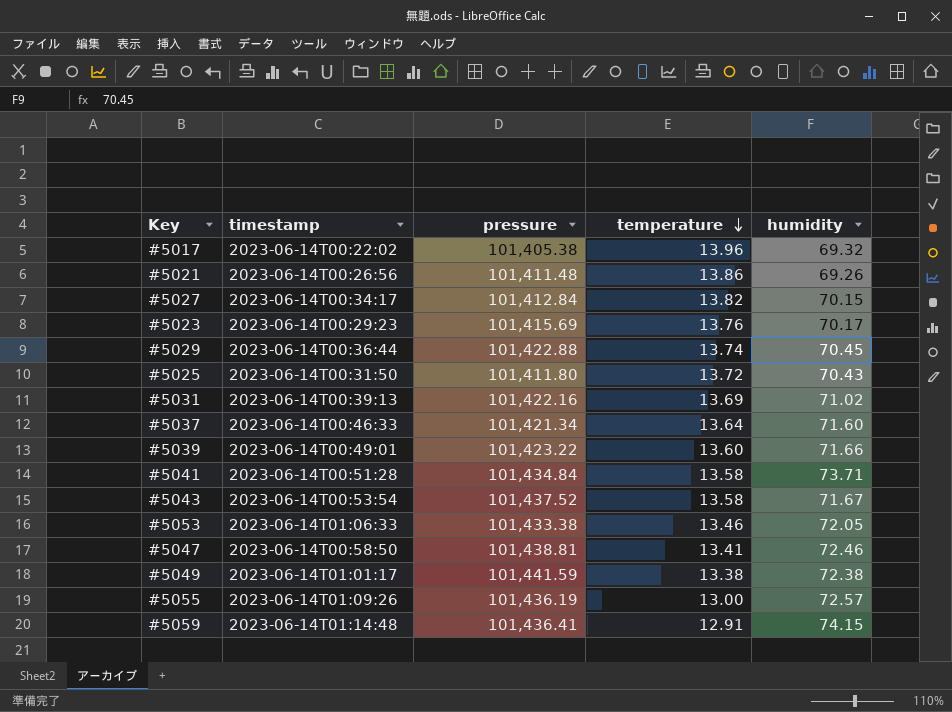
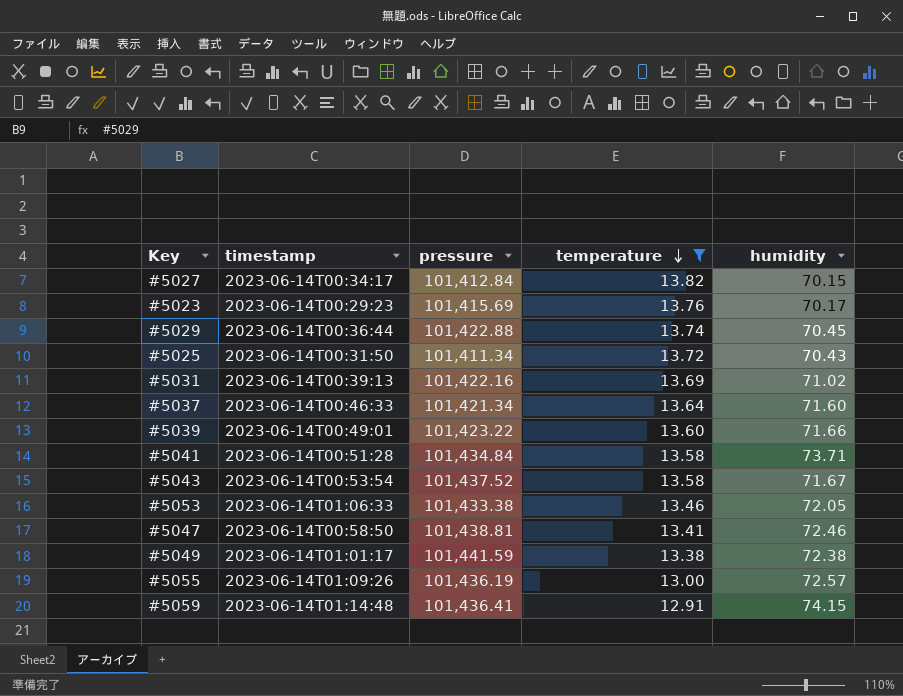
filter: none -> temperature <= 13.82
#5025 | pressure: 101,411.80 -> 101,411.34

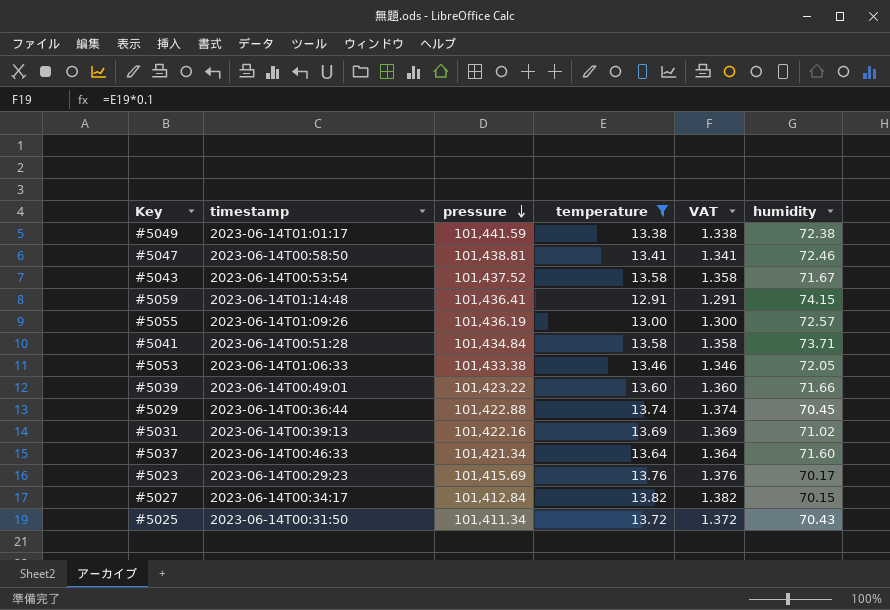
row order: temperature descending -> pressure descending
column VAT | formula: none -> [temperature] * 0.1

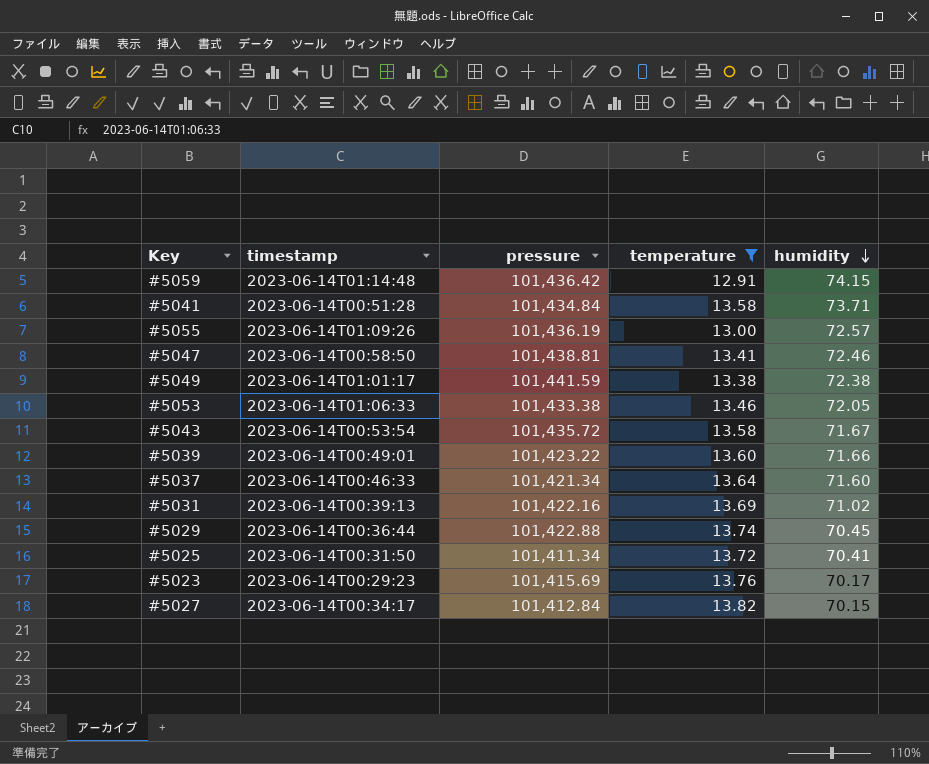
row order: pressure descending -> humidity descending
column VAT | formula: [temperature] * 0.1 -> none
#5059 | pressure: 101,436.41 -> 101,436.42
#5043 | pressure: 101,437.52 -> 101,435.72
#5025 | humidity: 70.43 -> 70.41

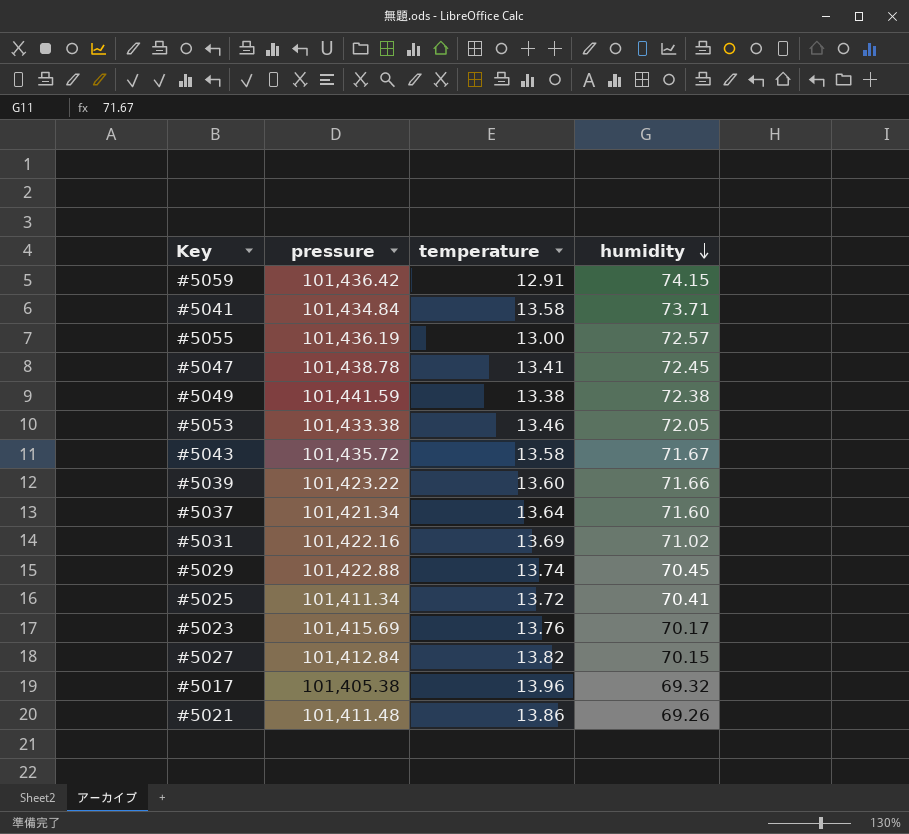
filter: temperature <= 13.82 -> none
column timestamp | position: 2 -> none
#5047 | pressure: 101,438.81 -> 101,438.78
#5047 | humidity: 72.46 -> 72.45

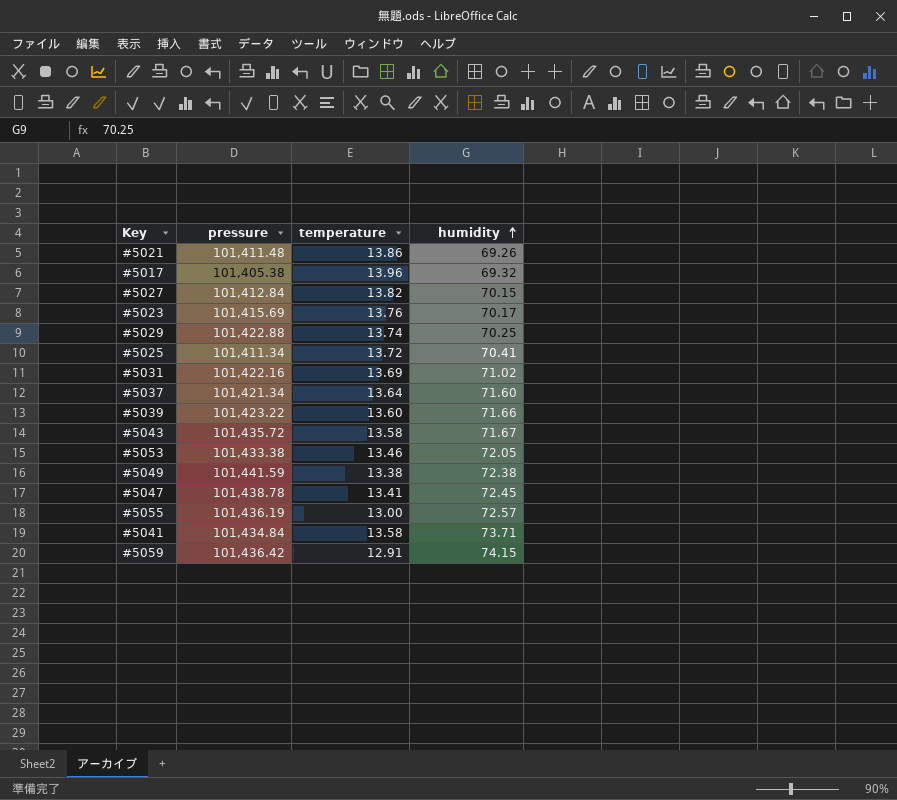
row order: humidity descending -> humidity ascending
#5029 | humidity: 70.45 -> 70.25

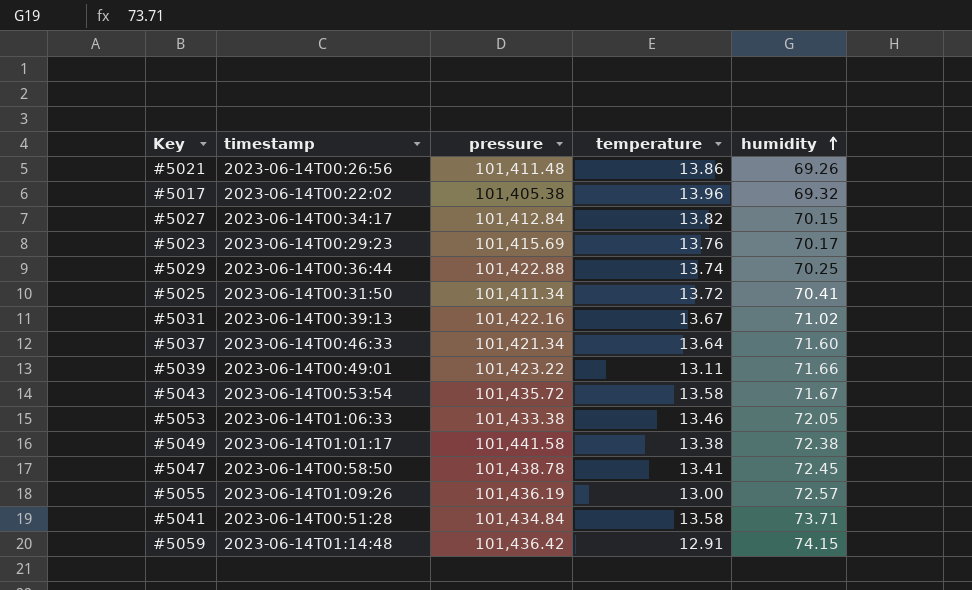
column timestamp | position: none -> 2
#5031 | temperature: 13.69 -> 13.67
#5039 | temperature: 13.60 -> 13.11
#5049 | pressure: 101,441.59 -> 101,441.58

